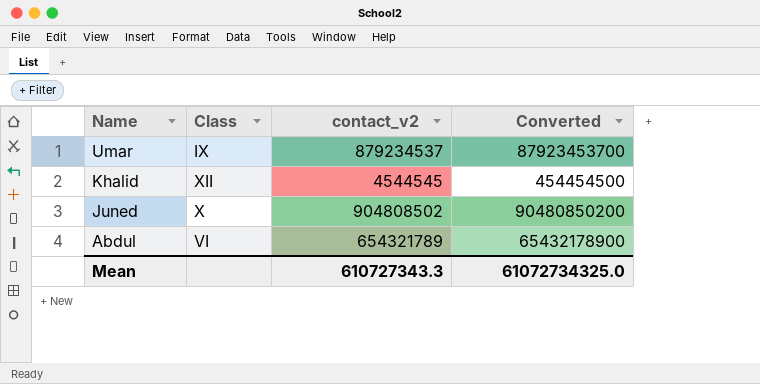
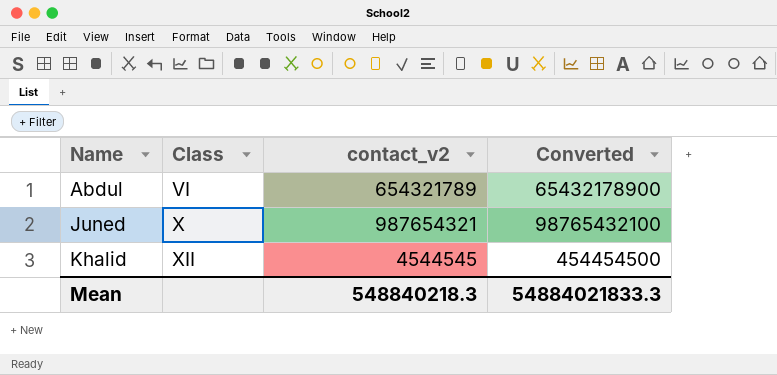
row order: Name descending -> Name ascending
row Umar: IX | 879234537 | 87923453700 -> none
Juned | contact_v2: 904808502 -> 987654321
Juned | Converted: 90480850200 -> 98765432100
Mean | contact_v2: 610727343.3 -> 548840218.3
Mean | Converted: 61072734325.0 -> 54884021833.3

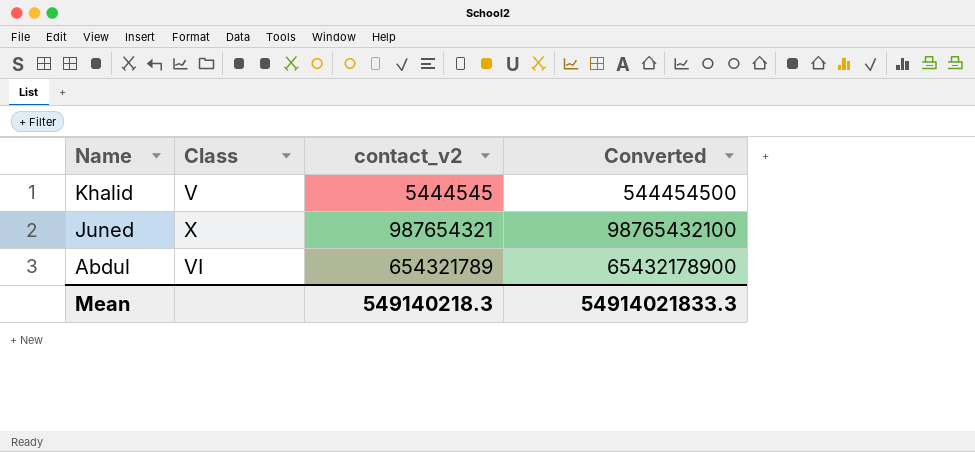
row order: Name ascending -> Name descending
Khalid | Class: XII -> V
Khalid | contact_v2: 4544545 -> 5444545
Khalid | Converted: 454454500 -> 544454500
Mean | contact_v2: 548840218.3 -> 549140218.3
Mean | Converted: 54884021833.3 -> 54914021833.3

